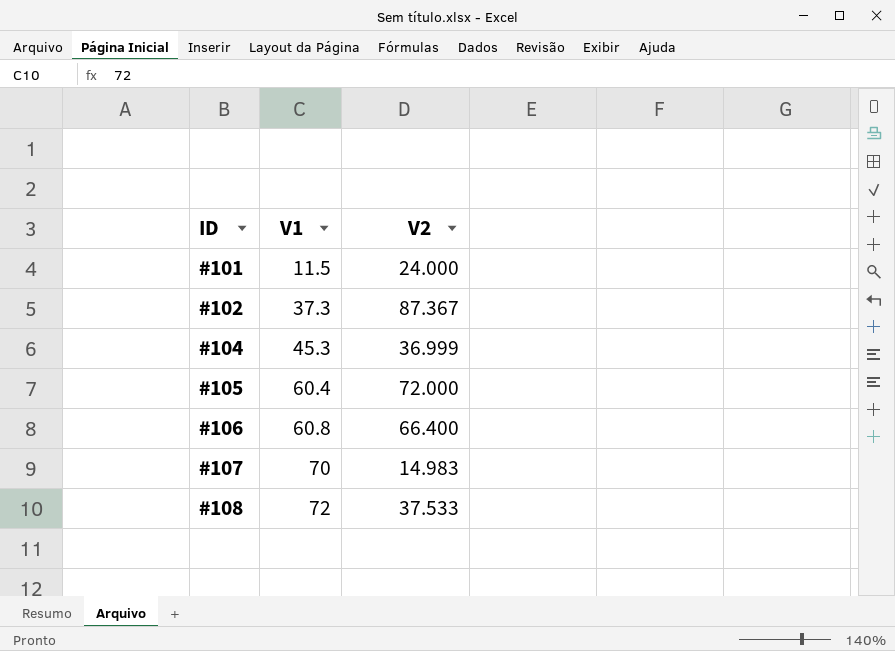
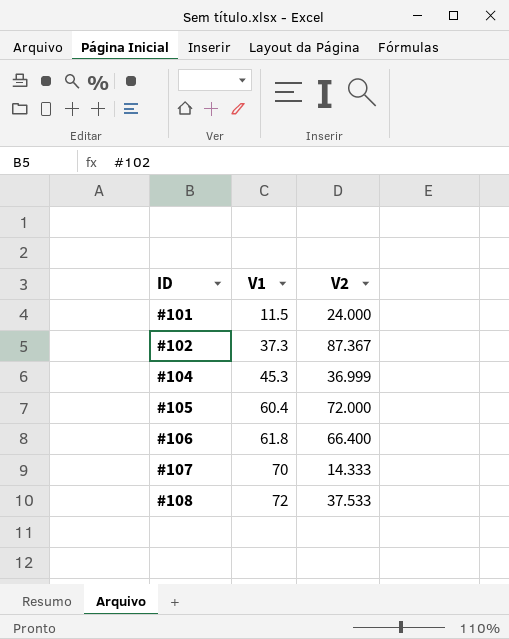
#106 | V1: 60.8 -> 61.8
#107 | V2: 14.983 -> 14.333

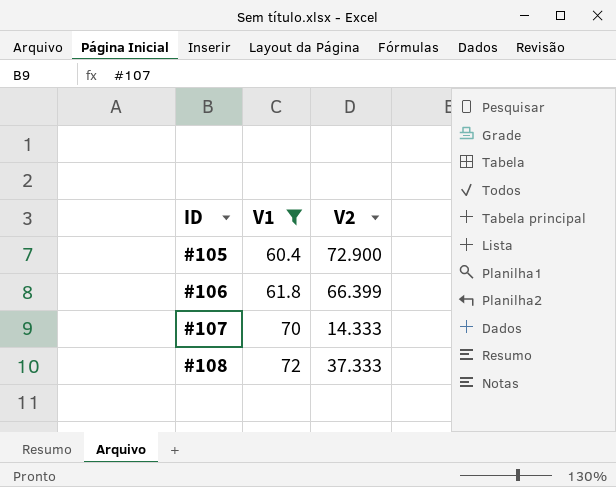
filter: none -> V1 >= 60.4
#105 | V2: 72.000 -> 72.900
#106 | V2: 66.400 -> 66.399
#108 | V2: 37.533 -> 37.333

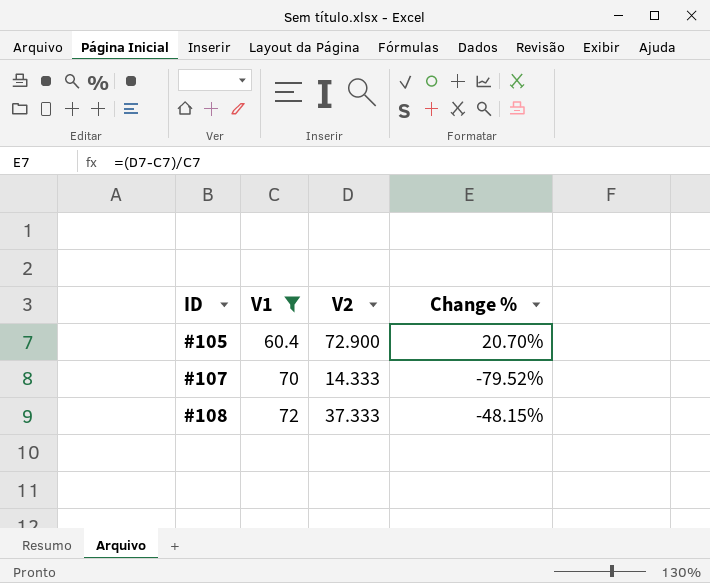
column Change % | formula: none -> ([V2] - [V1]) / [V1]
row #106: 61.8 | 66.399 -> none

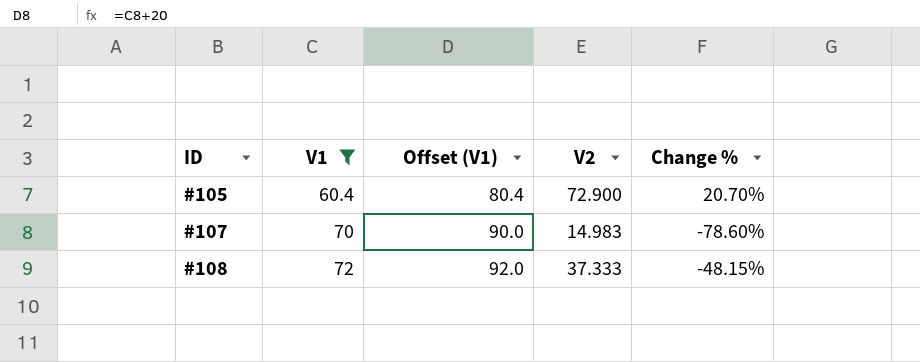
column Offset (V1) | formula: none -> [V1] + 20
#107 | V2: 14.333 -> 14.983
#107 | Change %: -79.52% -> -78.60%

